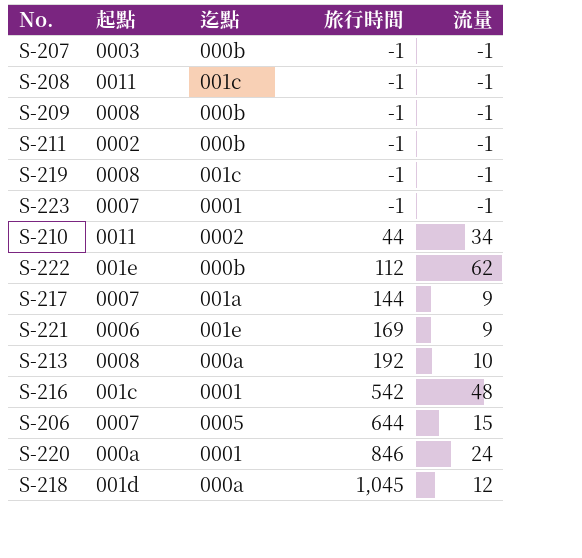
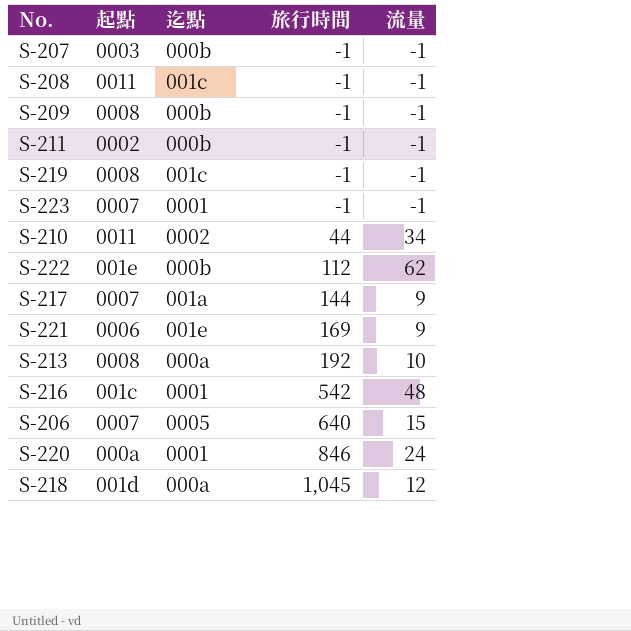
S-206 | 旅行時間: 644 -> 640

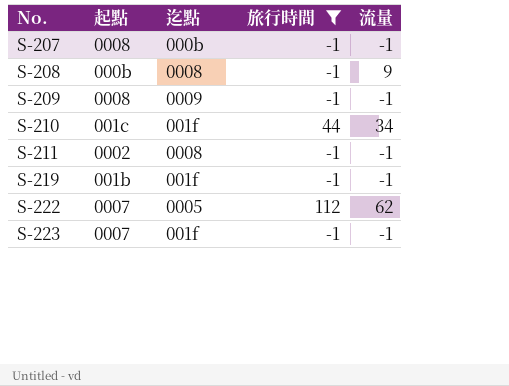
filter: none -> 旅行時間 <= 112
row order: 旅行時間 ascending -> No. ascending
S-207 | 起點: 0003 -> 0008
S-208 | 起點: 0011 -> 000b
S-208 | 迄點: 001c -> 0008
S-208 | 流量: -1 -> 9
S-209 | 迄點: 000b -> 0009
S-210 | 起點: 0011 -> 001c
S-210 | 迄點: 0002 -> 001f
S-211 | 迄點: 000b -> 0008
S-219 | 起點: 0008 -> 001b
S-219 | 迄點: 001c -> 001f
S-222 | 起點: 001e -> 0007
S-222 | 迄點: 000b -> 0005
S-223 | 迄點: 0001 -> 001f

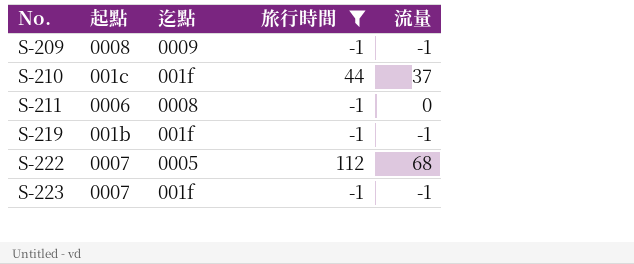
row S-207: 0008 | 000b | -1 | -1 -> none
row S-208: 000b | 0008 | -1 | 9 -> none
S-210 | 流量: 34 -> 37
S-211 | 起點: 0002 -> 0006
S-211 | 流量: -1 -> 0
S-222 | 流量: 62 -> 68

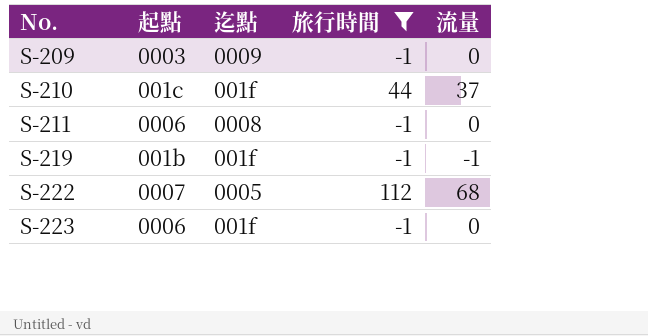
S-209 | 起點: 0008 -> 0003
S-209 | 流量: -1 -> 0
S-223 | 起點: 0007 -> 0006
S-223 | 流量: -1 -> 0

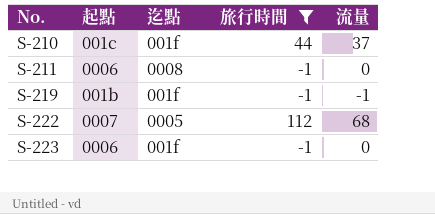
row S-209: 0003 | 0009 | -1 | 0 -> none

